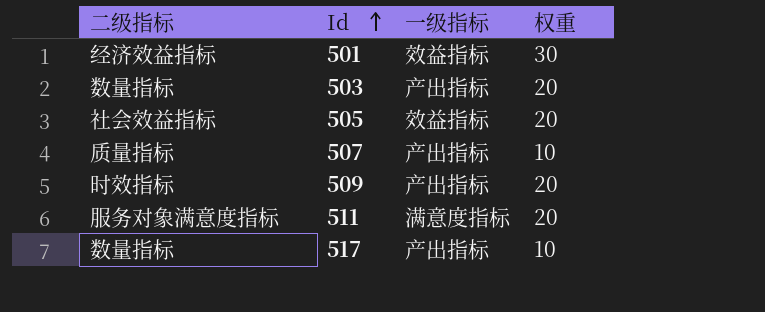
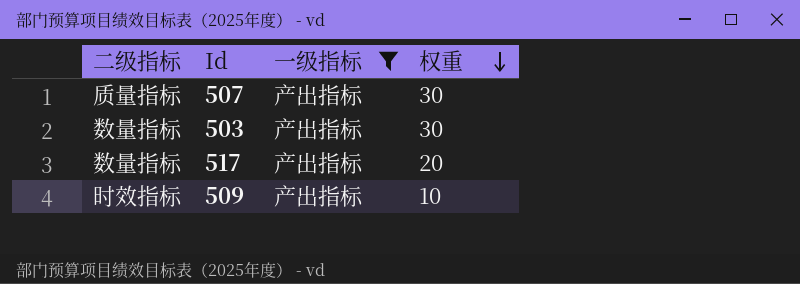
filter: none -> 一级指标 = 产出指标
row order: Id ascending -> 权重 descending
507 | 权重: 10 -> 30
503 | 权重: 20 -> 30
517 | 权重: 10 -> 20
509 | 权重: 20 -> 10

